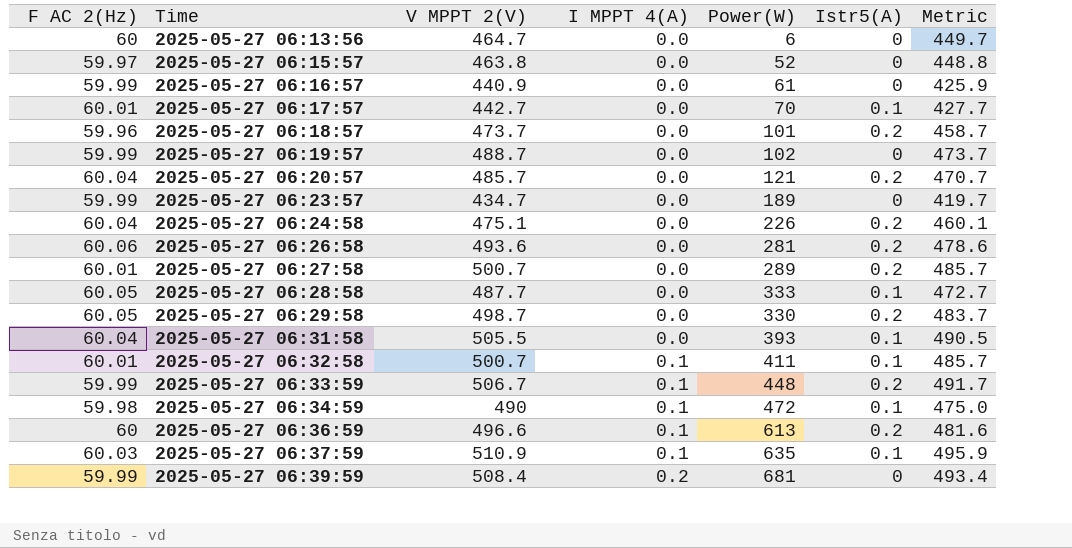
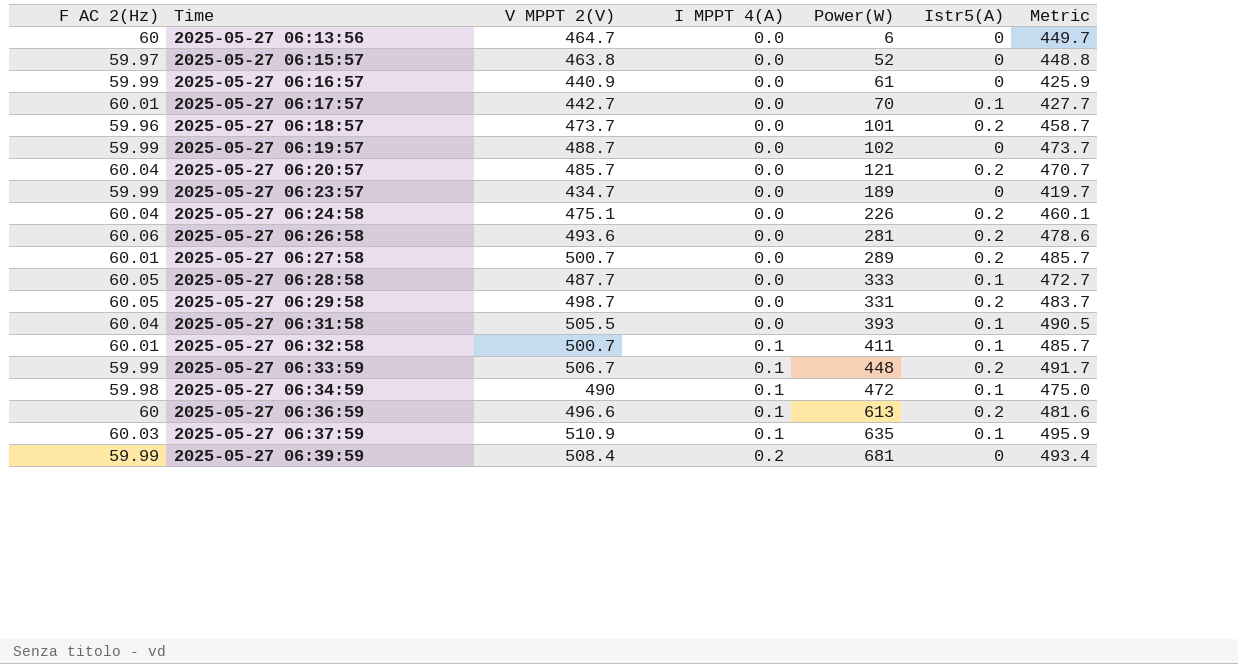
2025-05-27 06:29:58 | Power(W): 330 -> 331

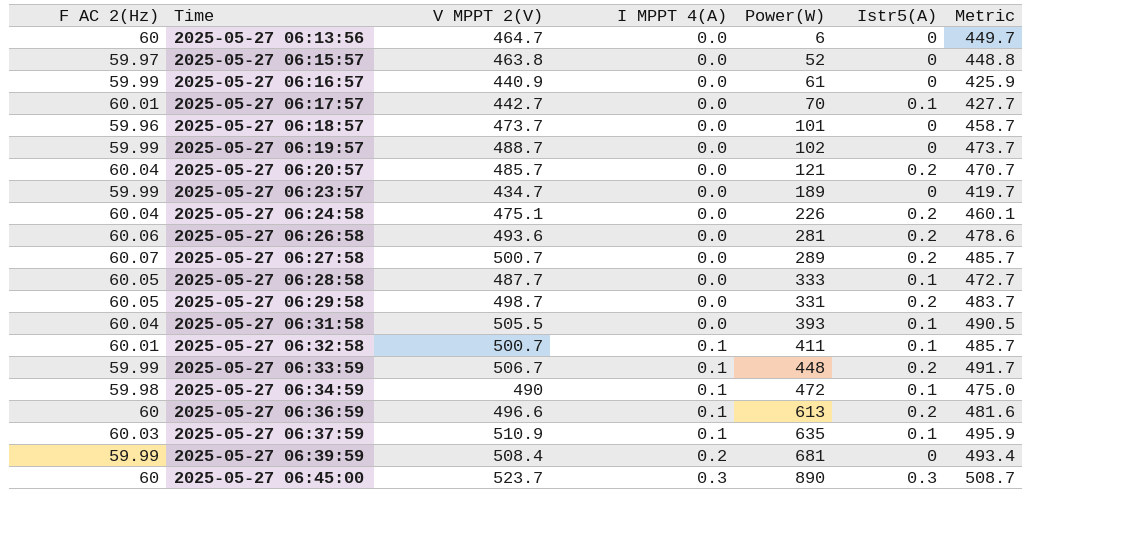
2025-05-27 06:18:57 | Istr5(A): 0.2 -> 0
2025-05-27 06:27:58 | F AC 2(Hz): 60.01 -> 60.07
row 2025-05-27 06:45:00: none -> 60 | 523.7 | 0.3 | 890 | 0.3 | 508.7

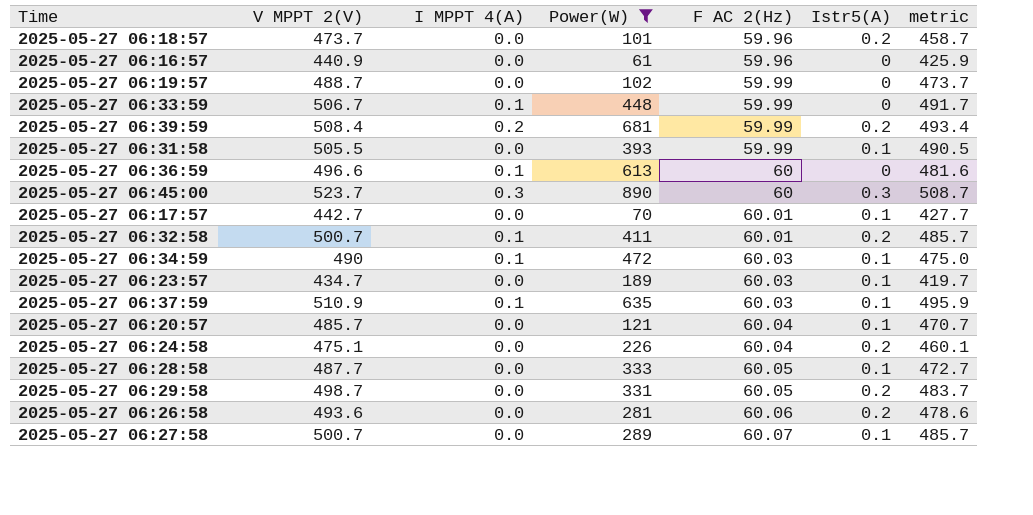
filter: none -> Power(W) >= 61
row order: Time ascending -> F AC 2(Hz) ascending
column F AC 2(Hz) | position: 1 -> 5
column name: Metric -> metric
2025-05-27 06:18:57 | Istr5(A): 0 -> 0.2
2025-05-27 06:16:57 | F AC 2(Hz): 59.99 -> 59.96
2025-05-27 06:33:59 | Istr5(A): 0.2 -> 0
2025-05-27 06:39:59 | Istr5(A): 0 -> 0.2
2025-05-27 06:31:58 | F AC 2(Hz): 60.04 -> 59.99
2025-05-27 06:36:59 | Istr5(A): 0.2 -> 0
2025-05-27 06:32:58 | Istr5(A): 0.1 -> 0.2
2025-05-27 06:34:59 | F AC 2(Hz): 59.98 -> 60.03
2025-05-27 06:23:57 | F AC 2(Hz): 59.99 -> 60.03
2025-05-27 06:23:57 | Istr5(A): 0 -> 0.1
2025-05-27 06:20:57 | Istr5(A): 0.2 -> 0.1
2025-05-27 06:27:58 | Istr5(A): 0.2 -> 0.1

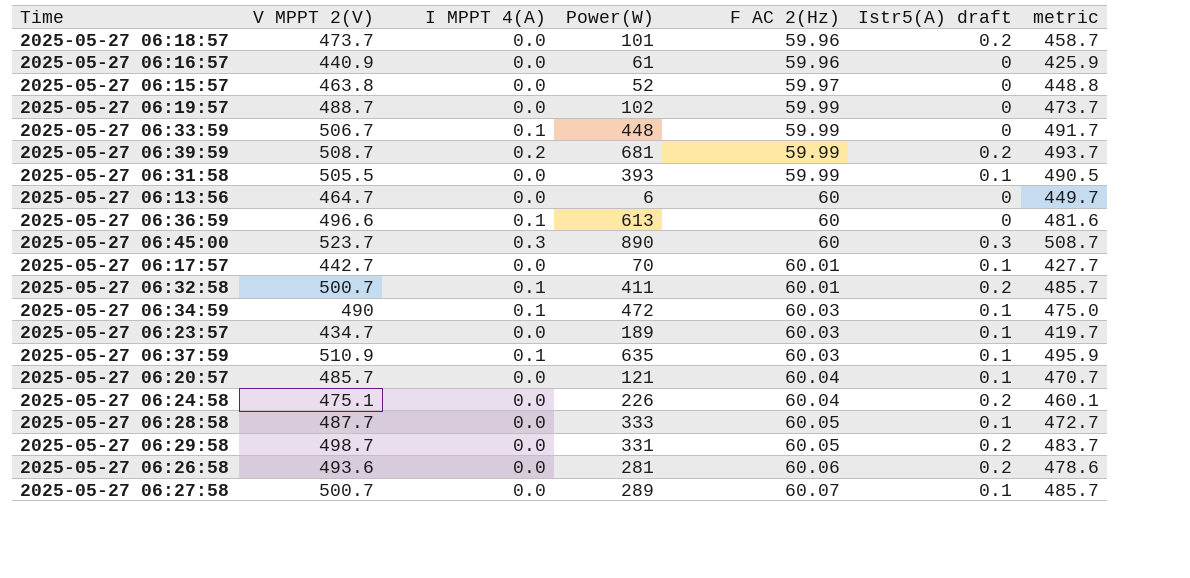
filter: Power(W) >= 61 -> none
column name: Istr5(A) -> Istr5(A) draft
2025-05-27 06:39:59 | V MPPT 2(V): 508.4 -> 508.7
2025-05-27 06:39:59 | metric: 493.4 -> 493.7

